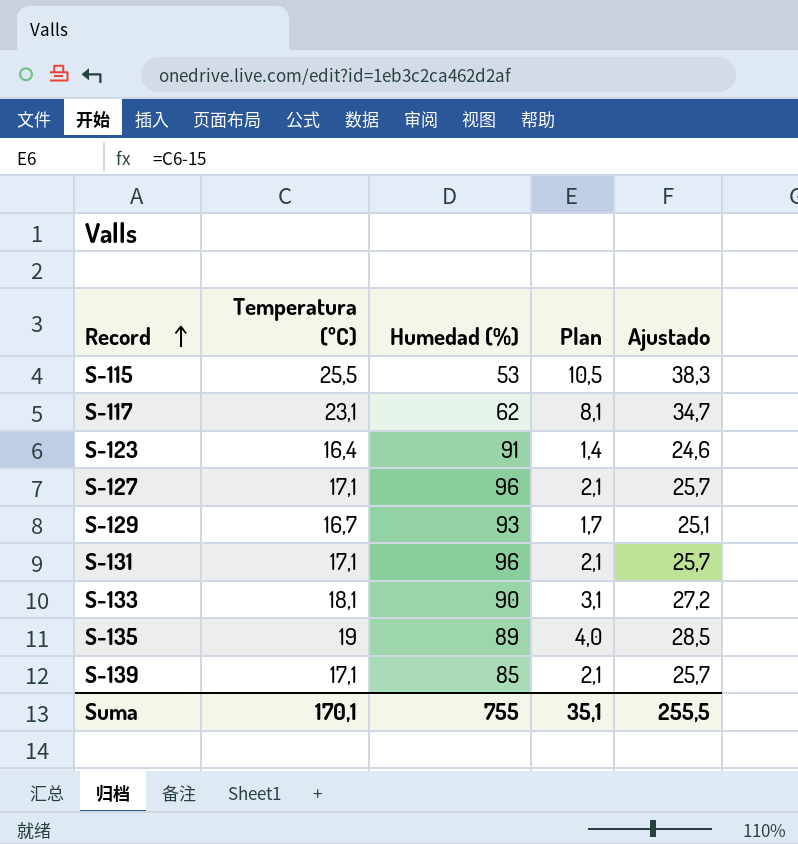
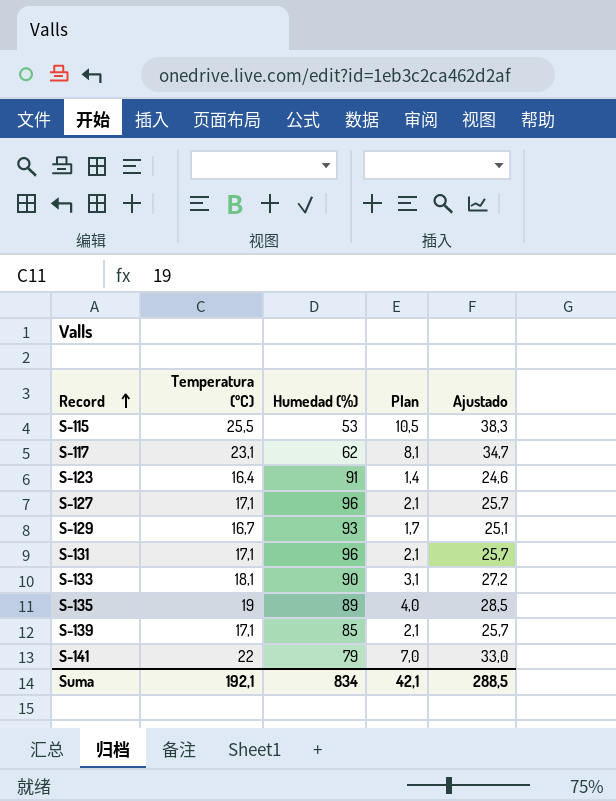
row S-141: none -> 22 | 79 | 7,0 | 33,0
Suma | Temperatura (ºC): 170,1 -> 192,1
Suma | Humedad (%): 755 -> 834
Suma | Plan: 35,1 -> 42,1
Suma | Ajustado: 255,5 -> 288,5

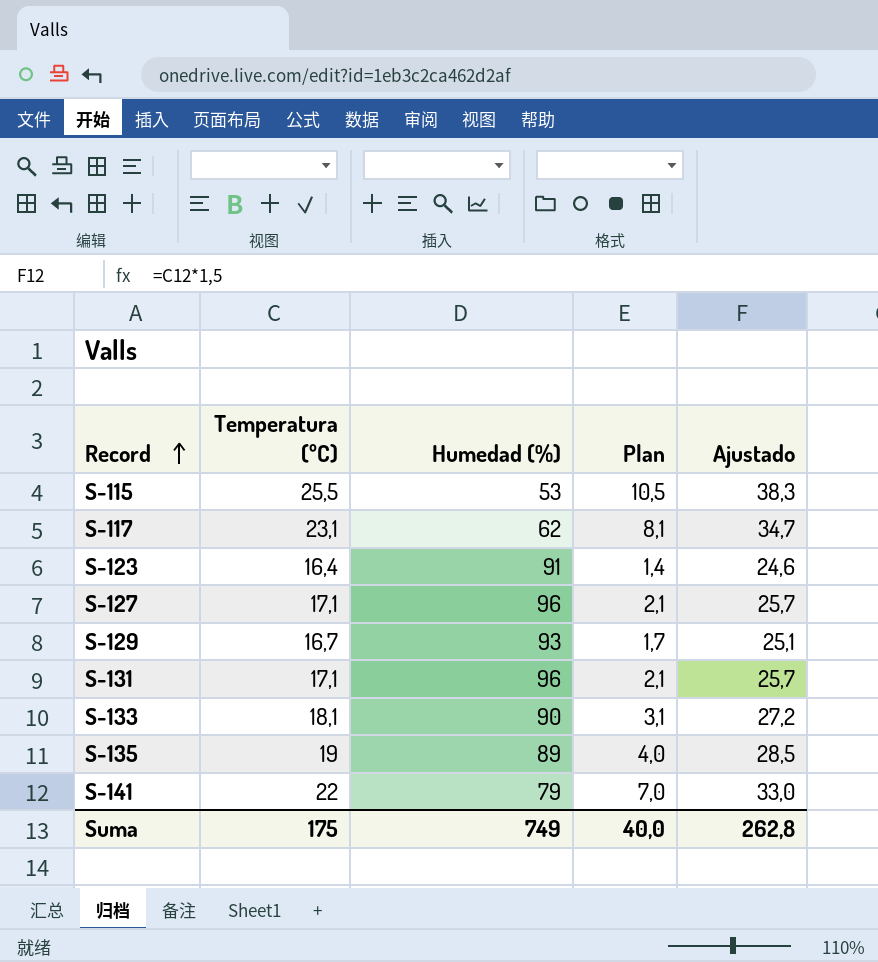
row S-139: 17,1 | 85 | 2,1 | 25,7 -> none
Suma | Temperatura (ºC): 192,1 -> 175
Suma | Humedad (%): 834 -> 749
Suma | Plan: 42,1 -> 40,0
Suma | Ajustado: 288,5 -> 262,8

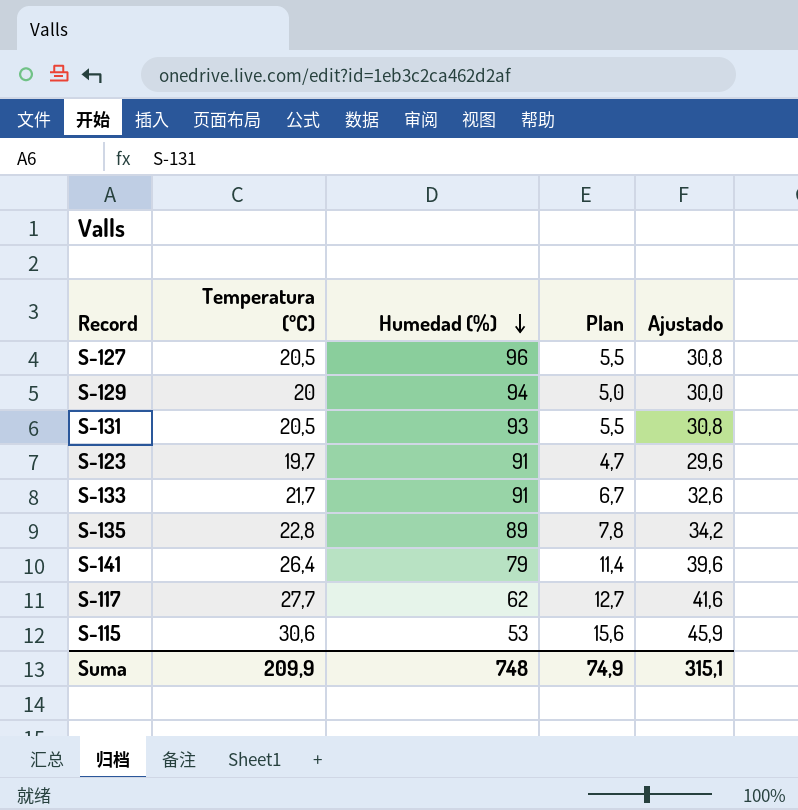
row order: Record ascending -> Humedad (%) descending
S-127 | Temperatura (ºC): 17,1 -> 20,5
S-127 | Plan: 2,1 -> 5,5
S-127 | Ajustado: 25,7 -> 30,8
S-129 | Temperatura (ºC): 16,7 -> 20
S-129 | Humedad (%): 93 -> 94
S-129 | Plan: 1,7 -> 5,0
S-129 | Ajustado: 25,1 -> 30,0
S-131 | Temperatura (ºC): 17,1 -> 20,5
S-131 | Humedad (%): 96 -> 93
S-131 | Plan: 2,1 -> 5,5
S-131 | Ajustado: 25,7 -> 30,8
S-123 | Temperatura (ºC): 16,4 -> 19,7
S-123 | Plan: 1,4 -> 4,7
S-123 | Ajustado: 24,6 -> 29,6
S-133 | Temperatura (ºC): 18,1 -> 21,7
S-133 | Humedad (%): 90 -> 91
S-133 | Plan: 3,1 -> 6,7
S-133 | Ajustado: 27,2 -> 32,6
S-135 | Temperatura (ºC): 19 -> 22,8
S-135 | Plan: 4,0 -> 7,8
S-135 | Ajustado: 28,5 -> 34,2
S-141 | Temperatura (ºC): 22 -> 26,4
S-141 | Plan: 7,0 -> 11,4
S-141 | Ajustado: 33,0 -> 39,6
S-117 | Temperatura (ºC): 23,1 -> 27,7
S-117 | Plan: 8,1 -> 12,7
S-117 | Ajustado: 34,7 -> 41,6
S-115 | Temperatura (ºC): 25,5 -> 30,6
S-115 | Plan: 10,5 -> 15,6
S-115 | Ajustado: 38,3 -> 45,9
Suma | Temperatura (ºC): 175 -> 209,9
Suma | Humedad (%): 749 -> 748
Suma | Plan: 40,0 -> 74,9
Suma | Ajustado: 262,8 -> 315,1

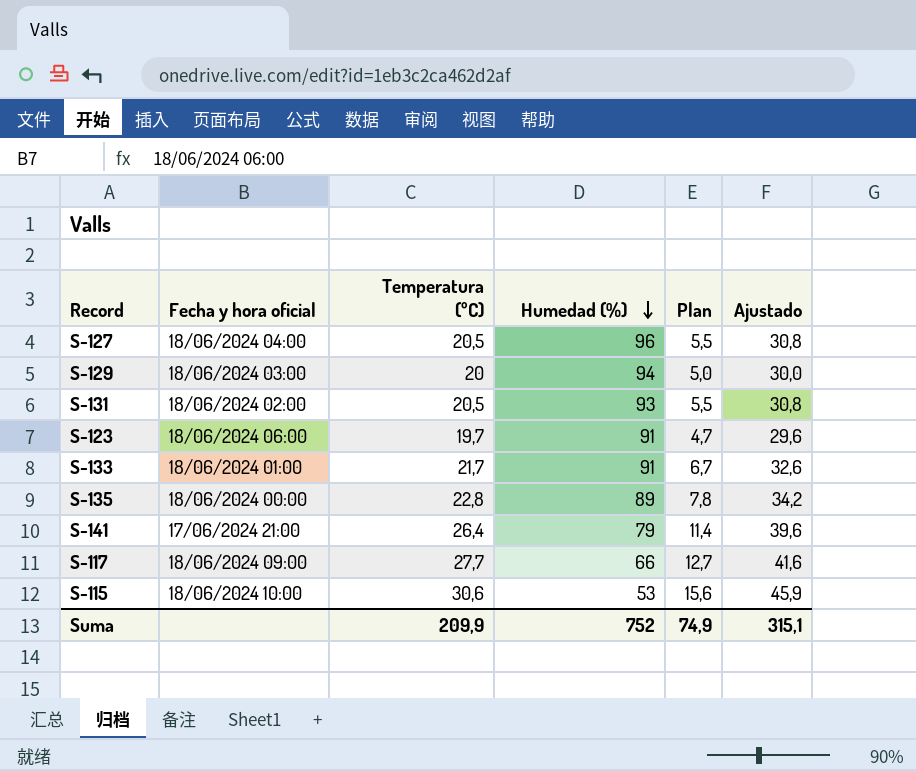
column Fecha y hora oficial | position: none -> 2
S-117 | Humedad (%): 62 -> 66
Suma | Humedad (%): 748 -> 752

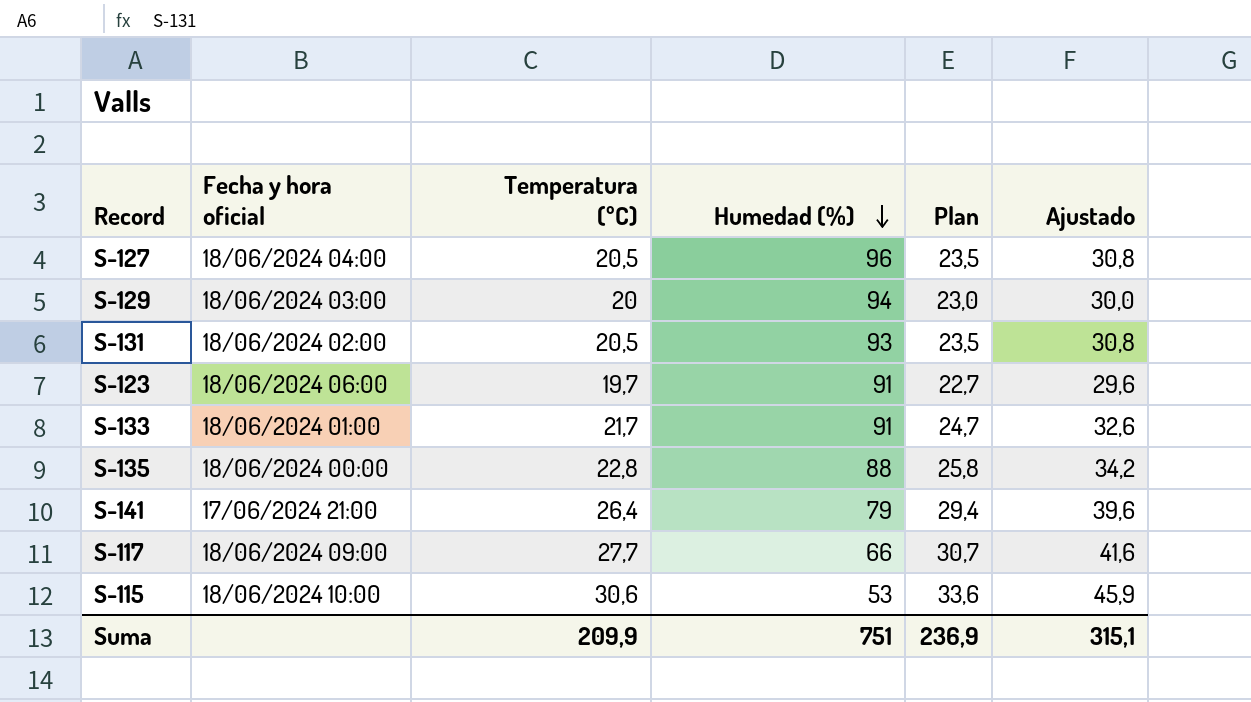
column Plan | formula: [Temperatura (ºC)] - 15 -> [Temperatura (ºC)] + 3
S-135 | Humedad (%): 89 -> 88
Suma | Humedad (%): 752 -> 751
Suma | Plan: 74,9 -> 236,9

